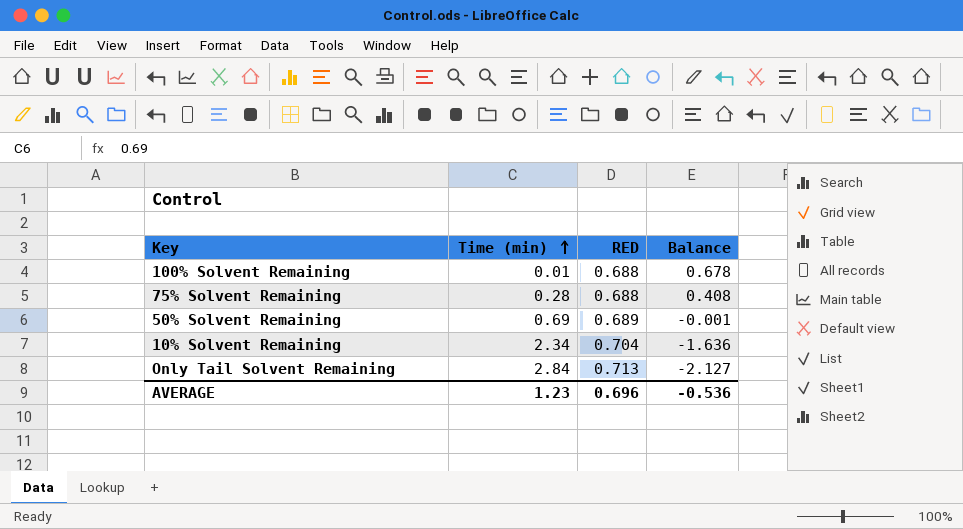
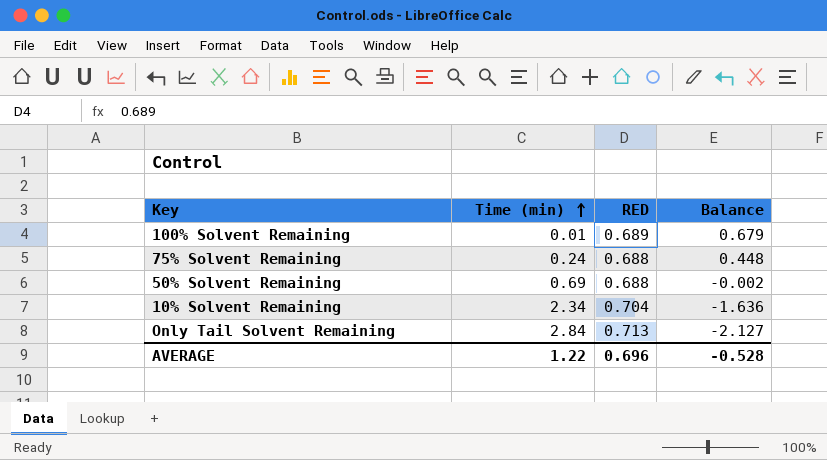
100% Solvent Remaining | RED: 0.688 -> 0.689
100% Solvent Remaining | Balance: 0.678 -> 0.679
75% Solvent Remaining | Time (min): 0.28 -> 0.24
75% Solvent Remaining | Balance: 0.408 -> 0.448
50% Solvent Remaining | RED: 0.689 -> 0.688
50% Solvent Remaining | Balance: -0.001 -> -0.002
AVERAGE | Time (min): 1.23 -> 1.22
AVERAGE | Balance: -0.536 -> -0.528

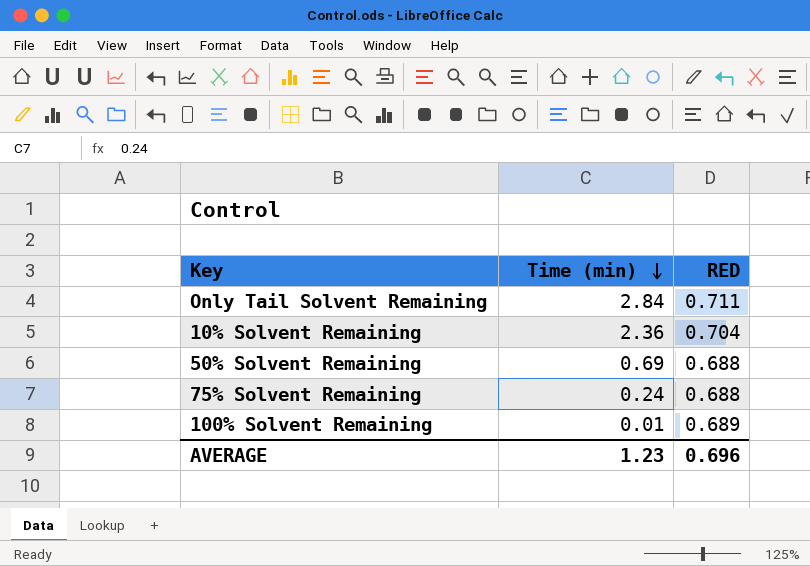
row order: Time (min) ascending -> Time (min) descending
column Balance | formula: [RED] - [Time (min)] -> none
Only Tail Solvent Remaining | RED: 0.713 -> 0.711
10% Solvent Remaining | Time (min): 2.34 -> 2.36
AVERAGE | Time (min): 1.22 -> 1.23

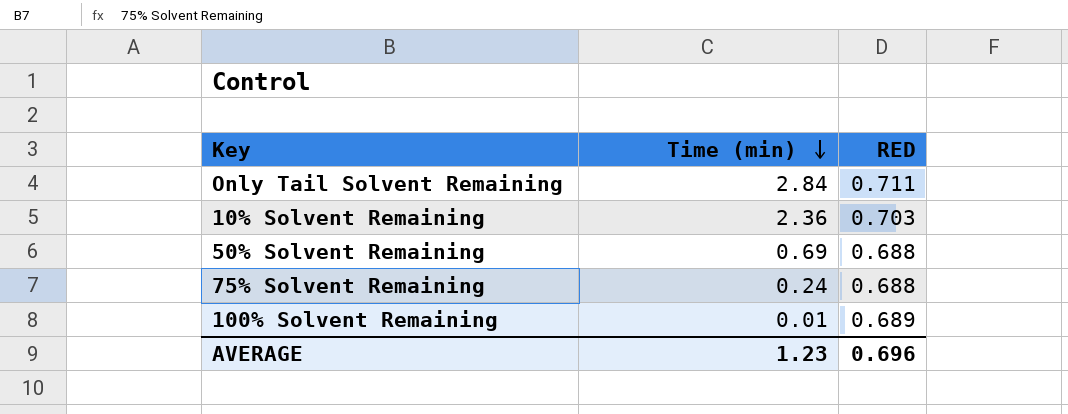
10% Solvent Remaining | RED: 0.704 -> 0.703

